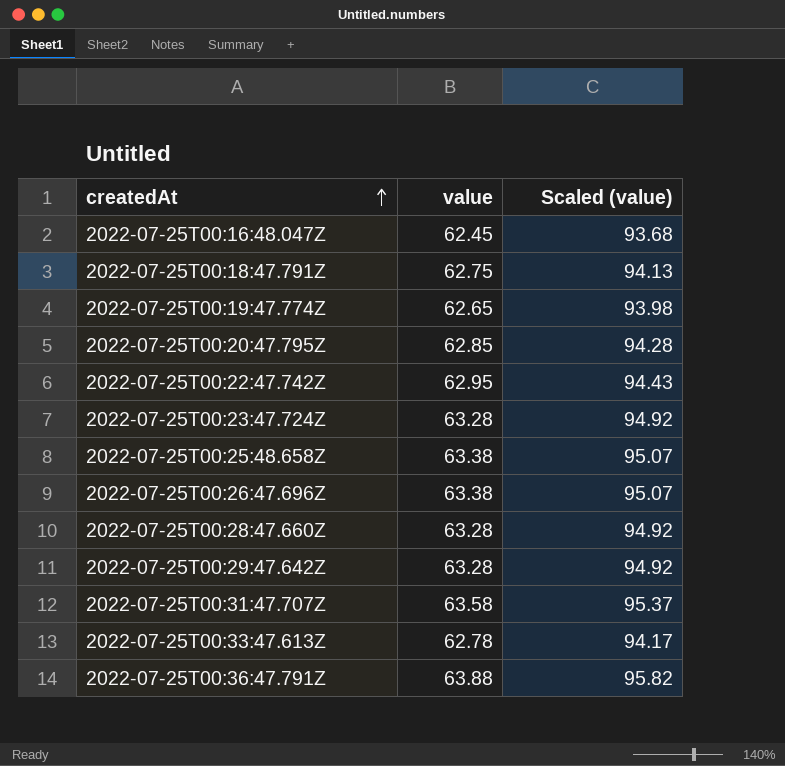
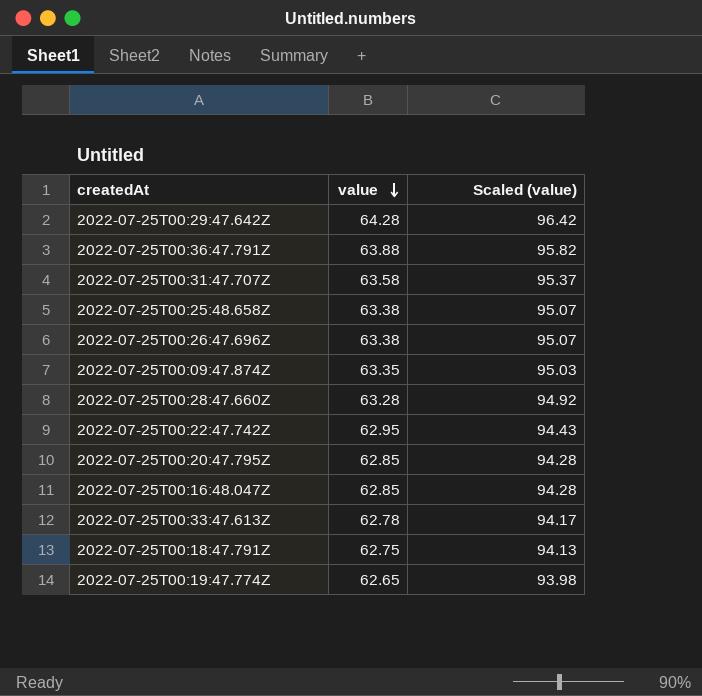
row order: createdAt ascending -> value descending
row 2022-07-25T00:23:47.724Z: 63.28 | 94.92 -> none
2022-07-25T00:29:47.642Z | value: 63.28 -> 64.28
2022-07-25T00:29:47.642Z | Scaled (value): 94.92 -> 96.42
row 2022-07-25T00:09:47.874Z: none -> 63.35 | 95.03
2022-07-25T00:16:48.047Z | value: 62.45 -> 62.85
2022-07-25T00:16:48.047Z | Scaled (value): 93.68 -> 94.28

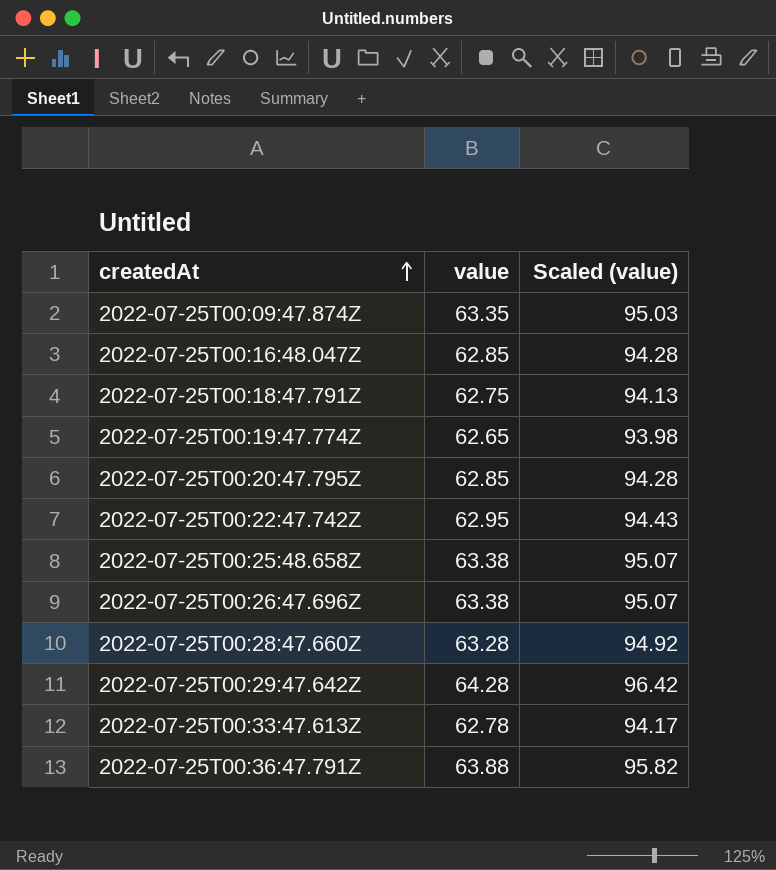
row order: value descending -> createdAt ascending
row 2022-07-25T00:31:47.707Z: 63.58 | 95.37 -> none

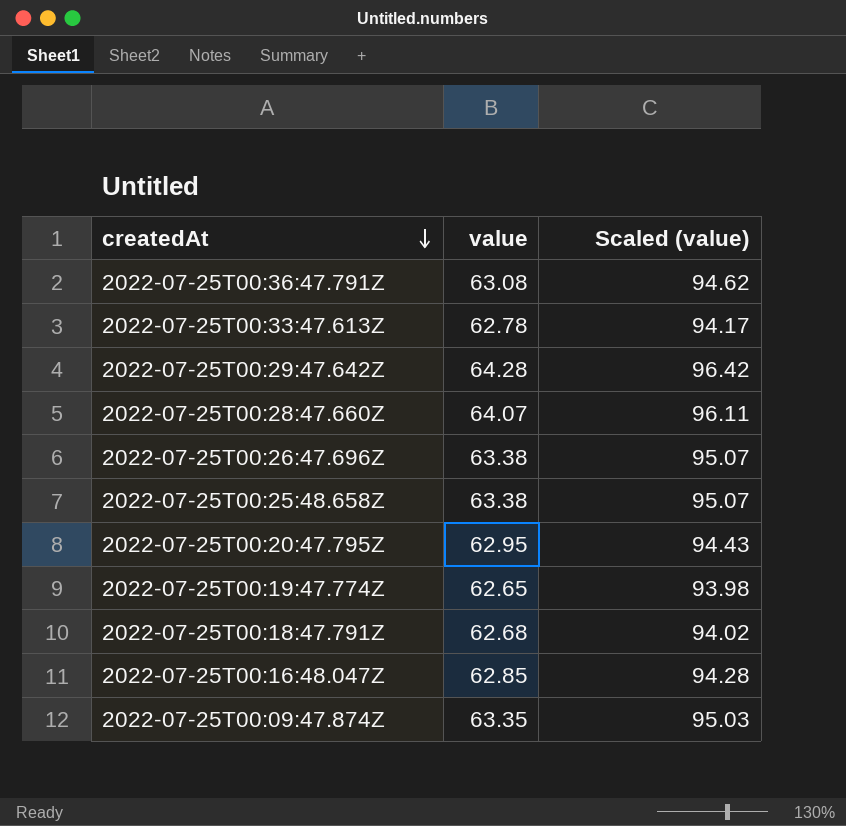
row order: createdAt ascending -> createdAt descending
row 2022-07-25T00:22:47.742Z: 62.95 | 94.43 -> none
2022-07-25T00:36:47.791Z | value: 63.88 -> 63.08
2022-07-25T00:36:47.791Z | Scaled (value): 95.82 -> 94.62
2022-07-25T00:28:47.660Z | value: 63.28 -> 64.07
2022-07-25T00:28:47.660Z | Scaled (value): 94.92 -> 96.11
2022-07-25T00:20:47.795Z | value: 62.85 -> 62.95
2022-07-25T00:20:47.795Z | Scaled (value): 94.28 -> 94.43
2022-07-25T00:18:47.791Z | value: 62.75 -> 62.68
2022-07-25T00:18:47.791Z | Scaled (value): 94.13 -> 94.02

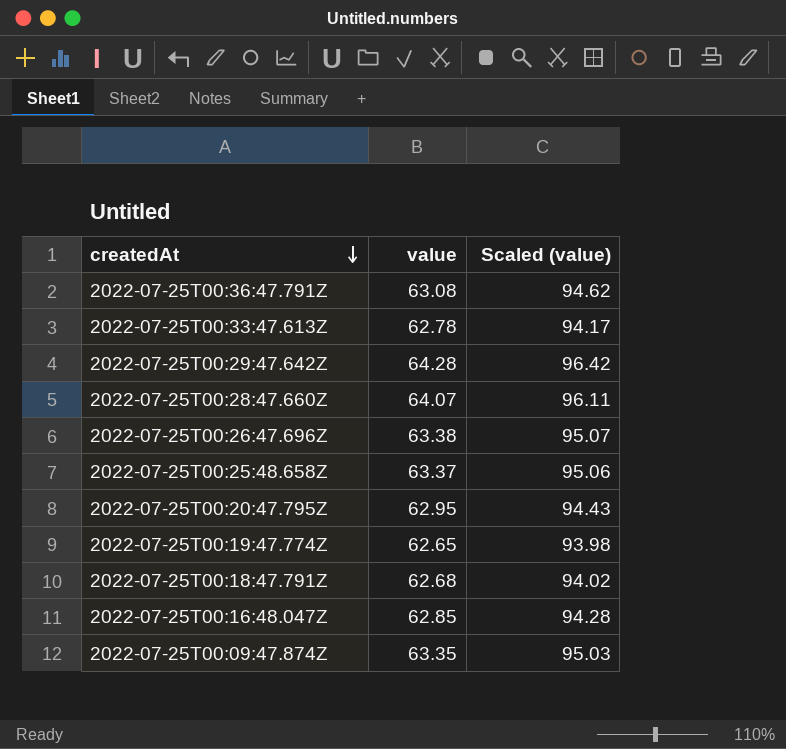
2022-07-25T00:25:48.658Z | value: 63.38 -> 63.37
2022-07-25T00:25:48.658Z | Scaled (value): 95.07 -> 95.06

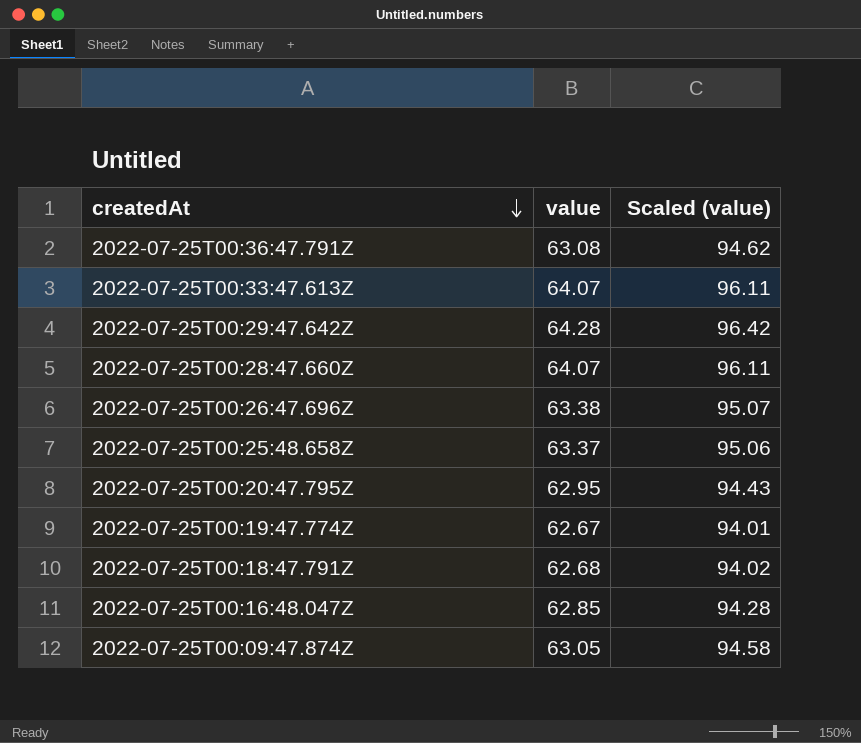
2022-07-25T00:33:47.613Z | value: 62.78 -> 64.07
2022-07-25T00:33:47.613Z | Scaled (value): 94.17 -> 96.11
2022-07-25T00:19:47.774Z | value: 62.65 -> 62.67
2022-07-25T00:19:47.774Z | Scaled (value): 93.98 -> 94.01
2022-07-25T00:09:47.874Z | value: 63.35 -> 63.05
2022-07-25T00:09:47.874Z | Scaled (value): 95.03 -> 94.58

